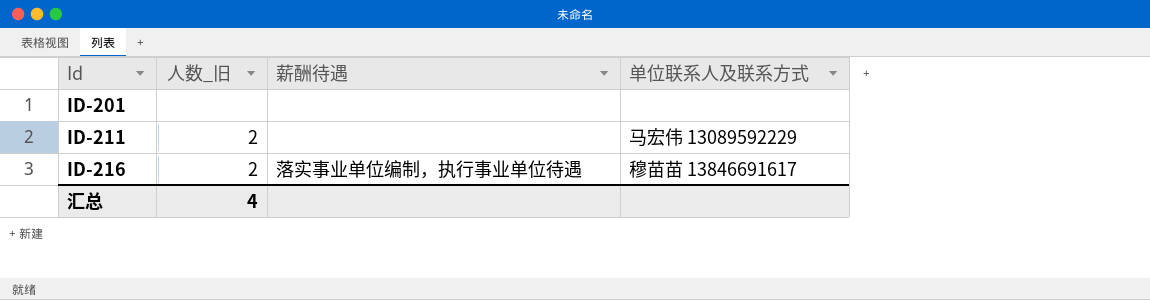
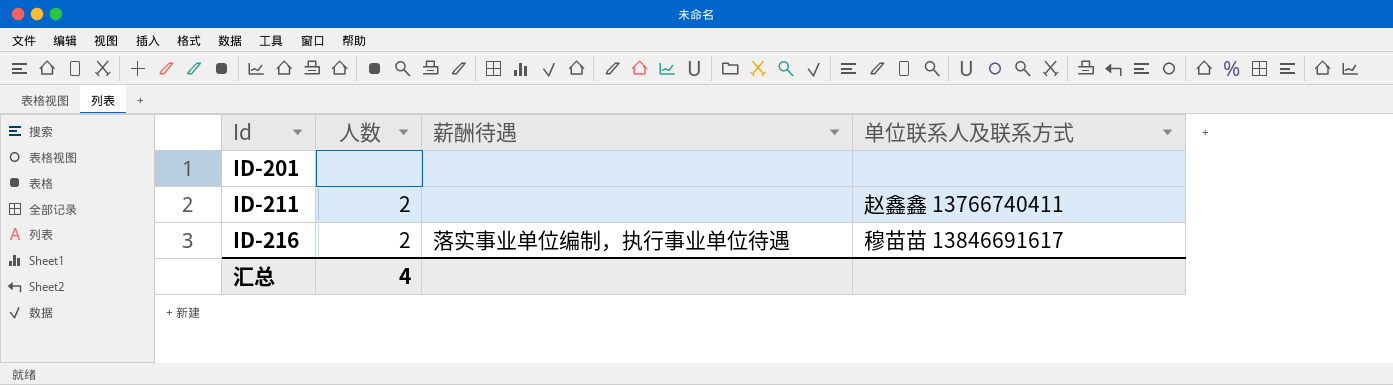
column name: 人数_旧 -> 人数
ID-211 | 单位联系人及联系方式: 马宏伟 13089592229 -> 赵鑫鑫 13766740411

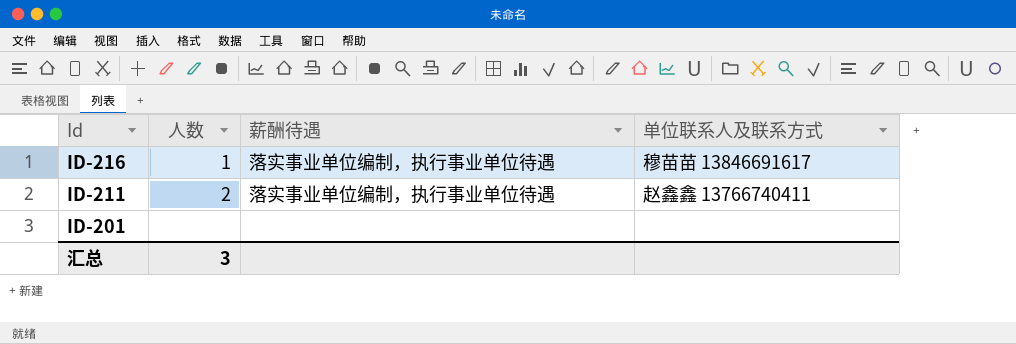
row order: Id ascending -> Id descending
ID-216 | 人数: 2 -> 1
ID-211 | 薪酬待遇: none -> 落实事业单位编制，执行事业单位待遇
汇总 | 人数: 4 -> 3

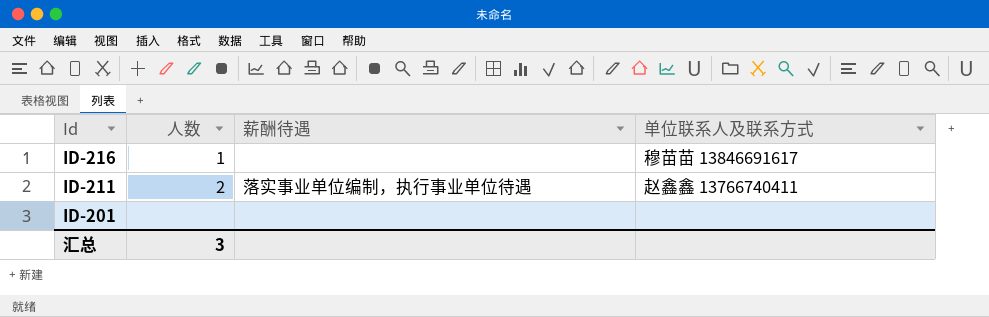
ID-216 | 薪酬待遇: 落实事业单位编制，执行事业单位待遇 -> none

